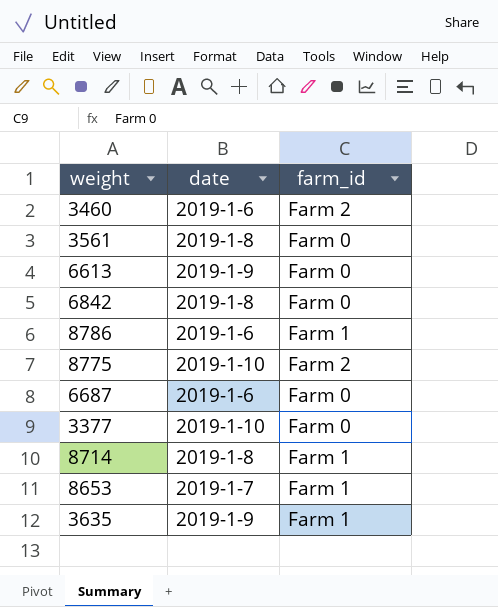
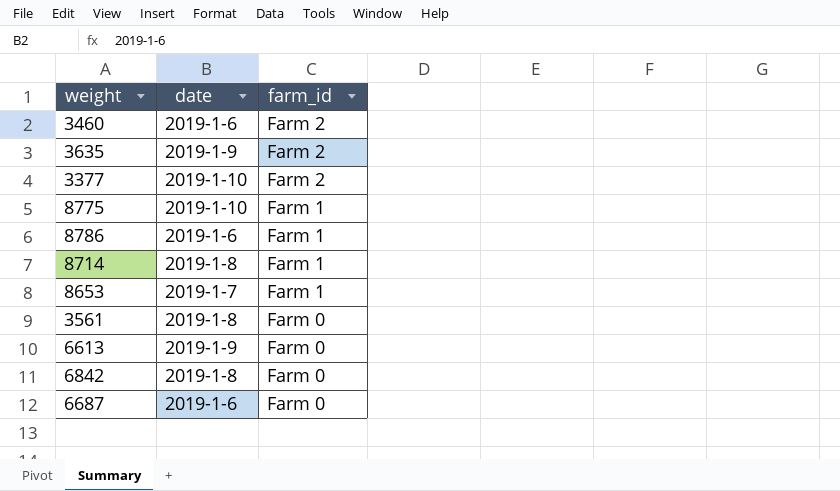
row order: none -> farm_id descending
3635 | farm_id: Farm 1 -> Farm 2
3377 | farm_id: Farm 0 -> Farm 2
8775 | farm_id: Farm 2 -> Farm 1

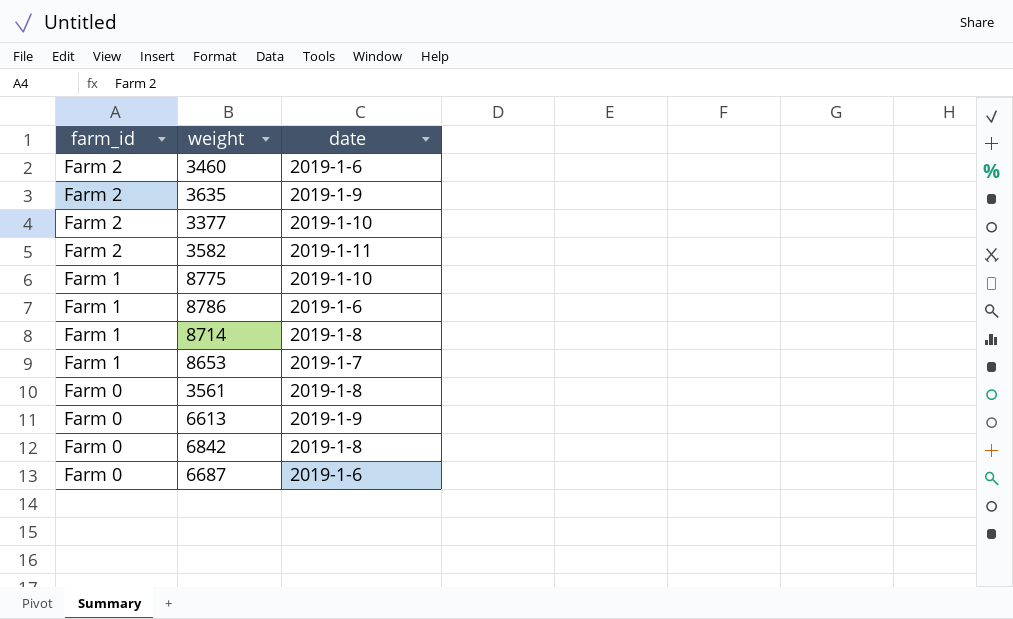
column farm_id | position: 3 -> 1
row 3582: none -> Farm 2 | 2019-1-11

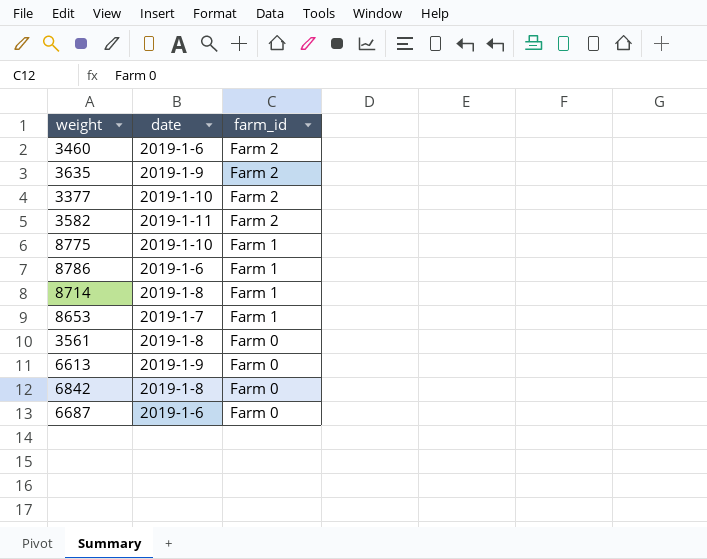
column farm_id | position: 1 -> 3

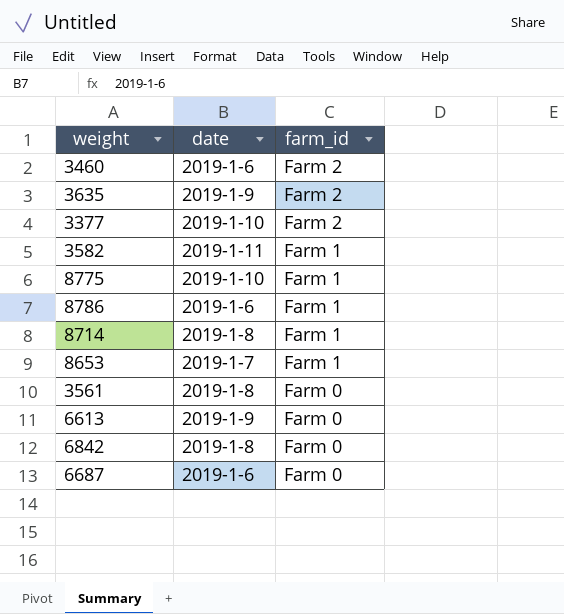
3582 | farm_id: Farm 2 -> Farm 1

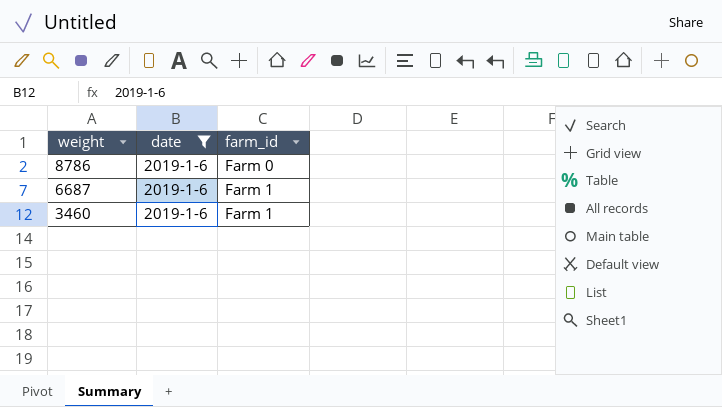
filter: none -> date = 2019-1-6
row order: farm_id descending -> weight descending
8786 | farm_id: Farm 1 -> Farm 0
6687 | farm_id: Farm 0 -> Farm 1
3460 | farm_id: Farm 2 -> Farm 1

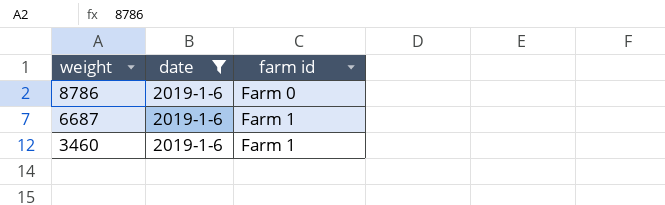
column name: farm_id -> farm id

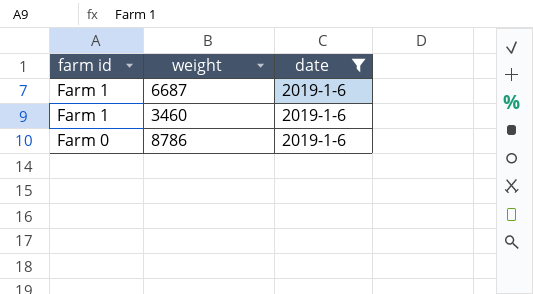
row order: weight descending -> farm id descending
column farm id | position: 3 -> 1

